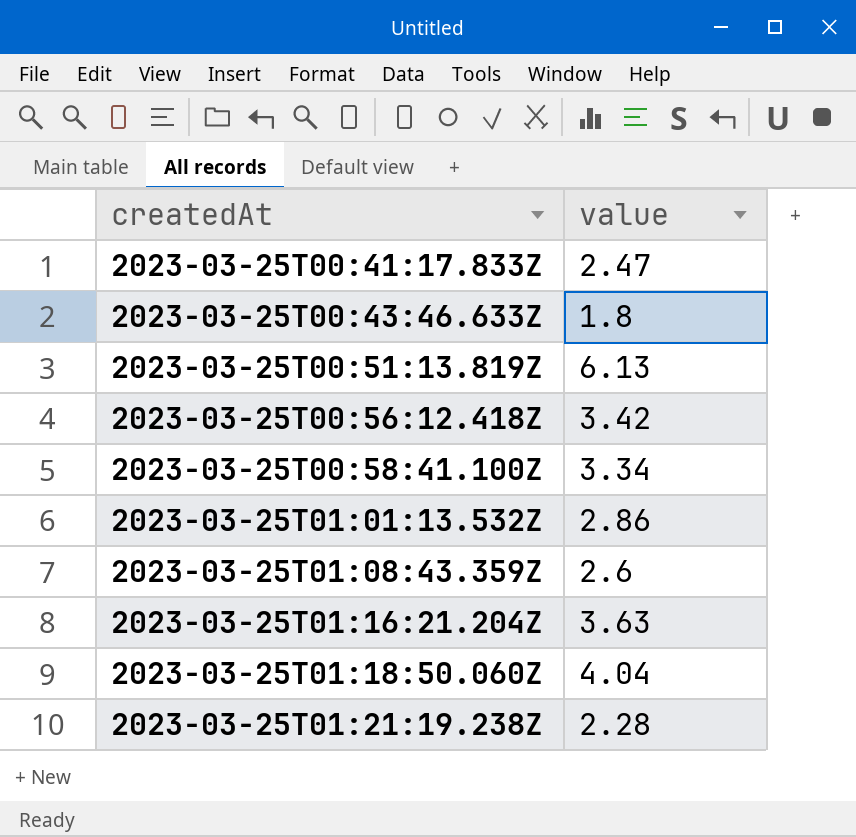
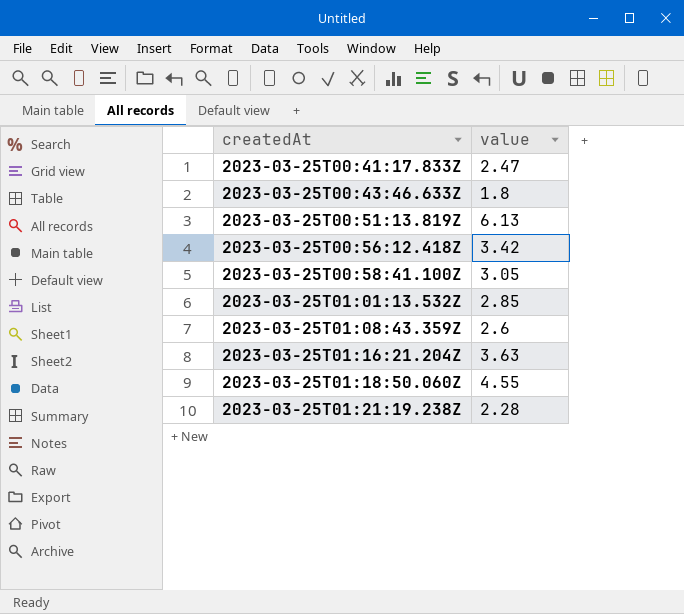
2023-03-25T00:58:41.100Z | value: 3.34 -> 3.05
2023-03-25T01:01:13.532Z | value: 2.86 -> 2.85
2023-03-25T01:18:50.060Z | value: 4.04 -> 4.55

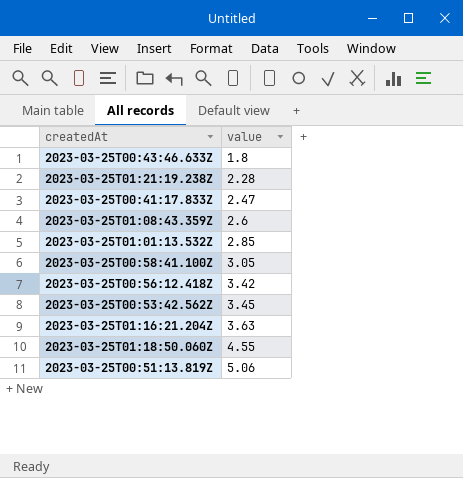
row order: createdAt ascending -> value ascending
row 2023-03-25T00:53:42.562Z: none -> 3.45
2023-03-25T00:51:13.819Z | value: 6.13 -> 5.06

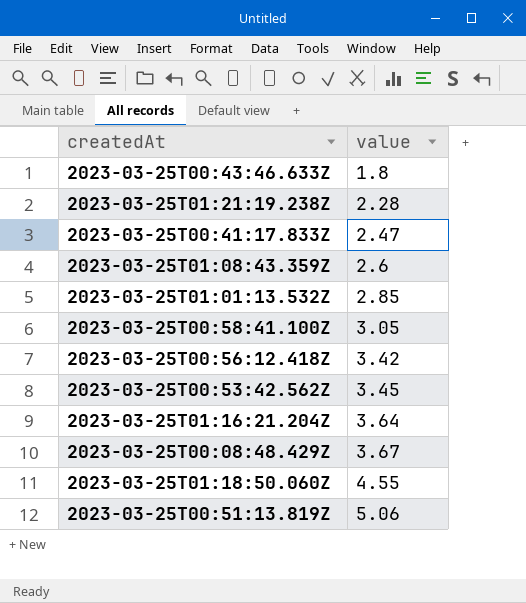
2023-03-25T01:16:21.204Z | value: 3.63 -> 3.64
row 2023-03-25T00:08:48.429Z: none -> 3.67

